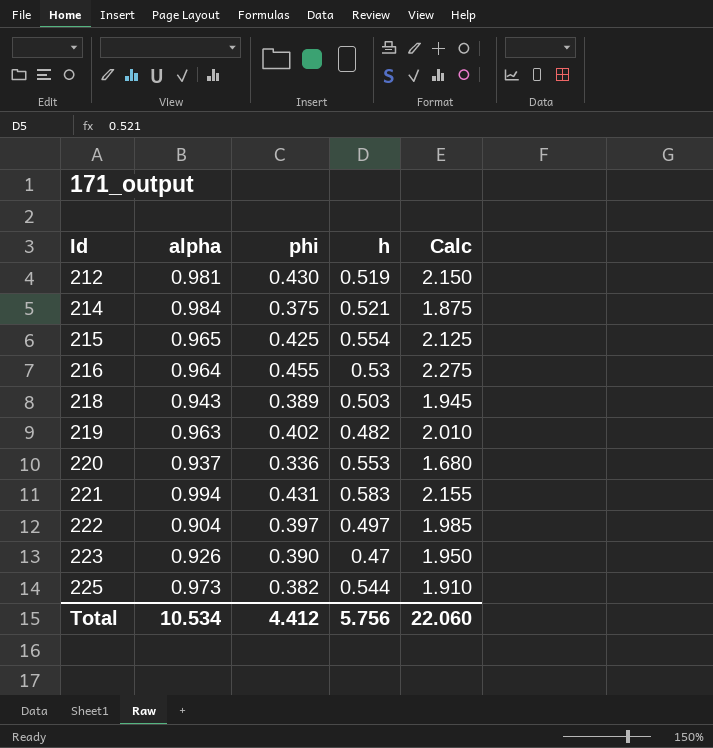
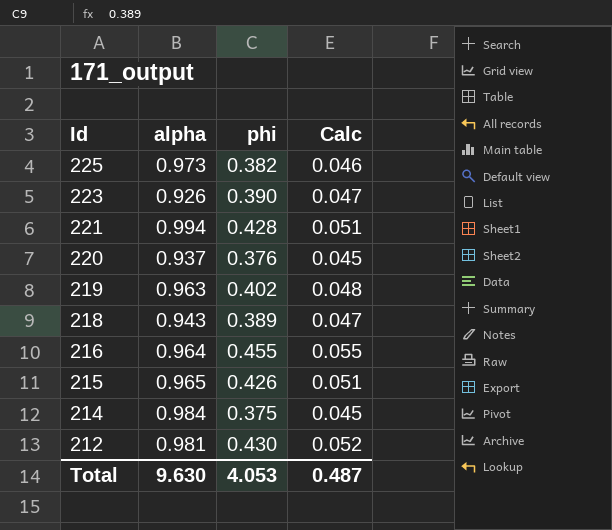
row order: Id ascending -> Id descending
column h | position: 4 -> none
column Calc | formula: [phi] * 5 -> [phi] * 0.12
row 222: 0.904 | 0.397 | 0.497 | 1.985 -> none
221 | phi: 0.431 -> 0.428
220 | phi: 0.336 -> 0.376
215 | phi: 0.425 -> 0.426
Total | alpha: 10.534 -> 9.630
Total | phi: 4.412 -> 4.053
Total | Calc: 22.060 -> 0.487

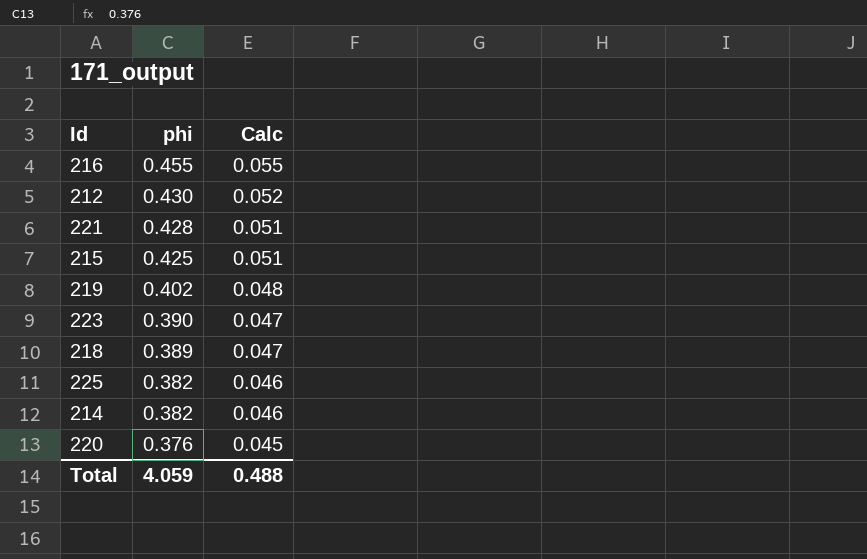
row order: Id descending -> phi descending
column alpha | position: 2 -> none
215 | phi: 0.426 -> 0.425
214 | phi: 0.375 -> 0.382
214 | Calc: 0.045 -> 0.046
Total | phi: 4.053 -> 4.059
Total | Calc: 0.487 -> 0.488

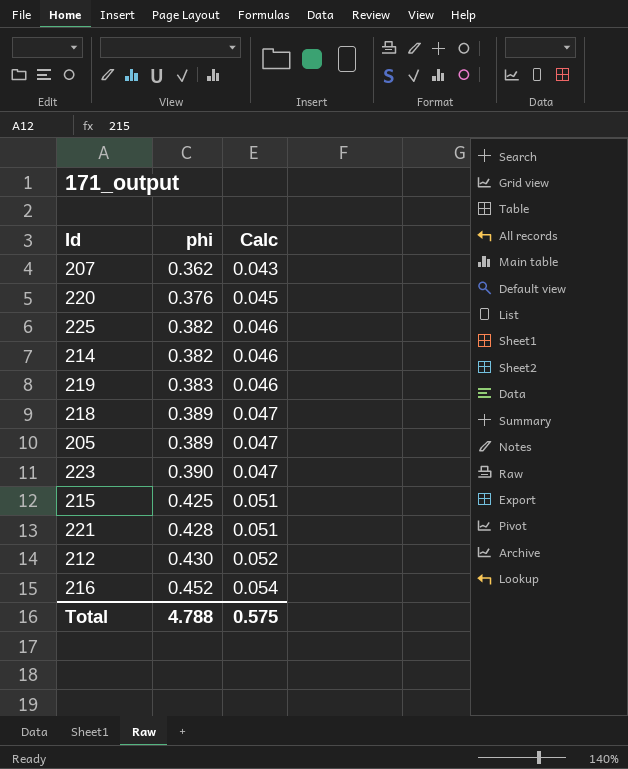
row order: phi descending -> phi ascending
row 207: none -> 0.362 | 0.043
219 | phi: 0.402 -> 0.383
219 | Calc: 0.048 -> 0.046
row 205: none -> 0.389 | 0.047
216 | phi: 0.455 -> 0.452
216 | Calc: 0.055 -> 0.054
Total | phi: 4.059 -> 4.788
Total | Calc: 0.488 -> 0.575

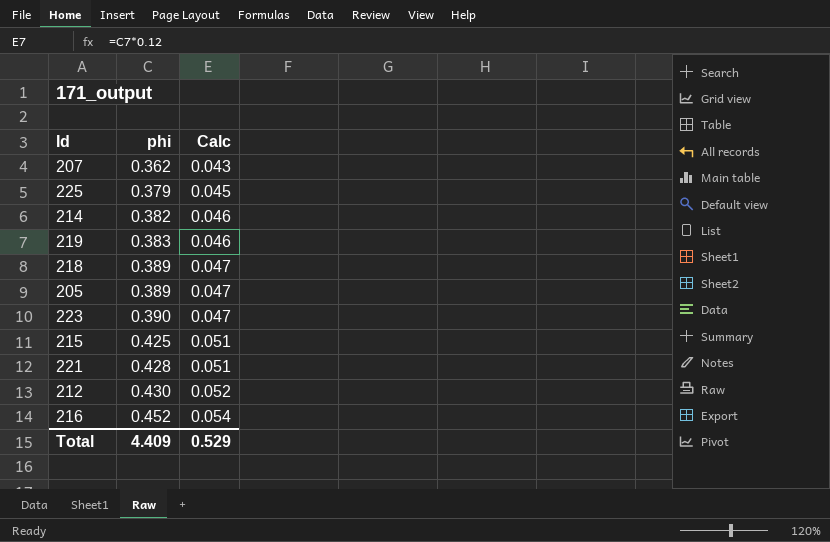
row 220: 0.376 | 0.045 -> none
225 | phi: 0.382 -> 0.379
225 | Calc: 0.046 -> 0.045
Total | phi: 4.788 -> 4.409
Total | Calc: 0.575 -> 0.529

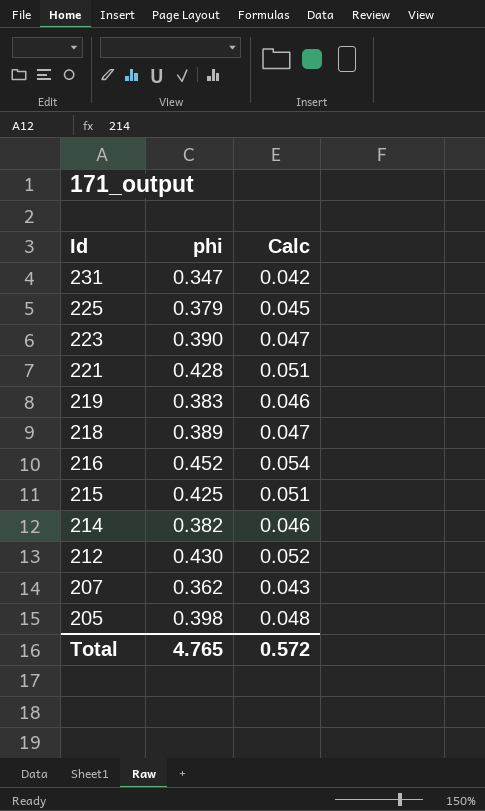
row order: phi ascending -> Id descending
row 231: none -> 0.347 | 0.042
205 | phi: 0.389 -> 0.398
205 | Calc: 0.047 -> 0.048
Total | phi: 4.409 -> 4.765
Total | Calc: 0.529 -> 0.572

